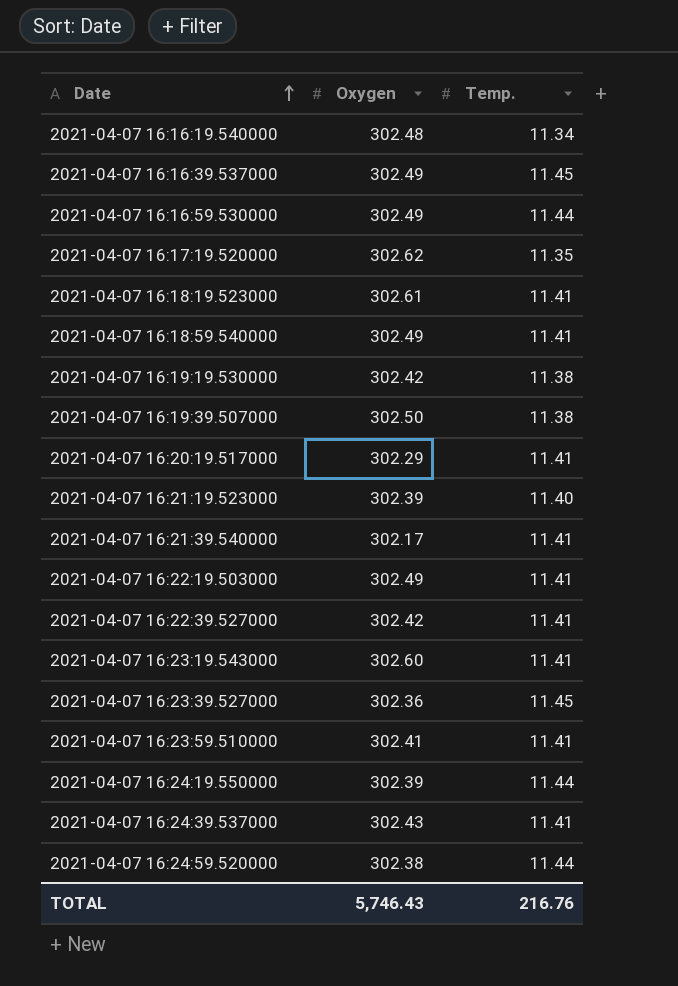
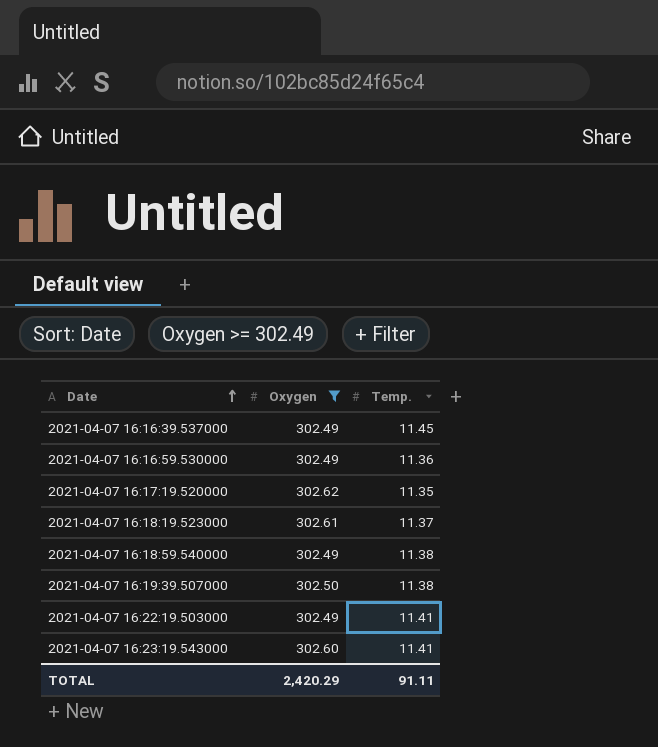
filter: none -> Oxygen >= 302.49
2021-04-07 16:16:59.530000 | Temp.: 11.44 -> 11.36
2021-04-07 16:18:19.523000 | Temp.: 11.41 -> 11.37
2021-04-07 16:18:59.540000 | Temp.: 11.41 -> 11.38
TOTAL | Oxygen: 5,746.43 -> 2,420.29
TOTAL | Temp.: 216.76 -> 91.11

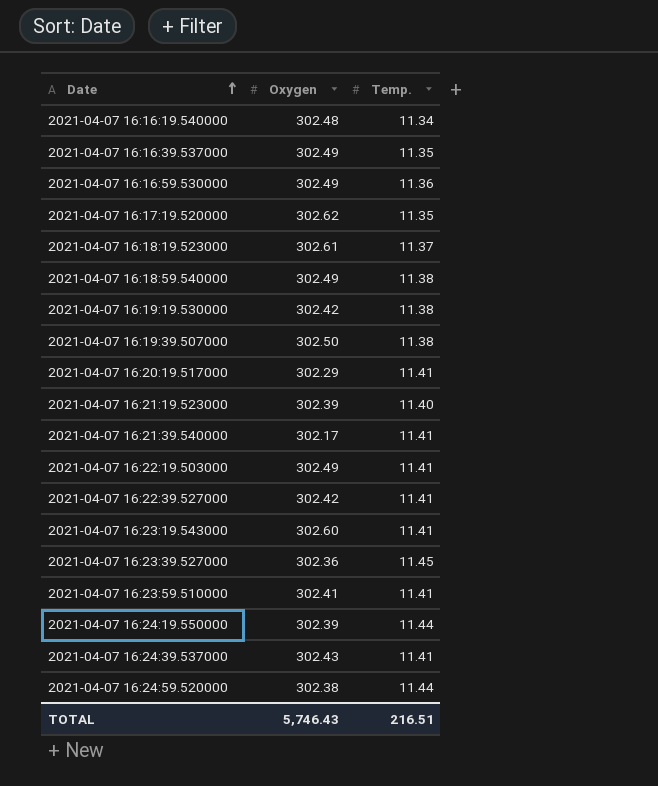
filter: Oxygen >= 302.49 -> none
2021-04-07 16:16:39.537000 | Temp.: 11.45 -> 11.35
TOTAL | Oxygen: 2,420.29 -> 5,746.43
TOTAL | Temp.: 91.11 -> 216.51

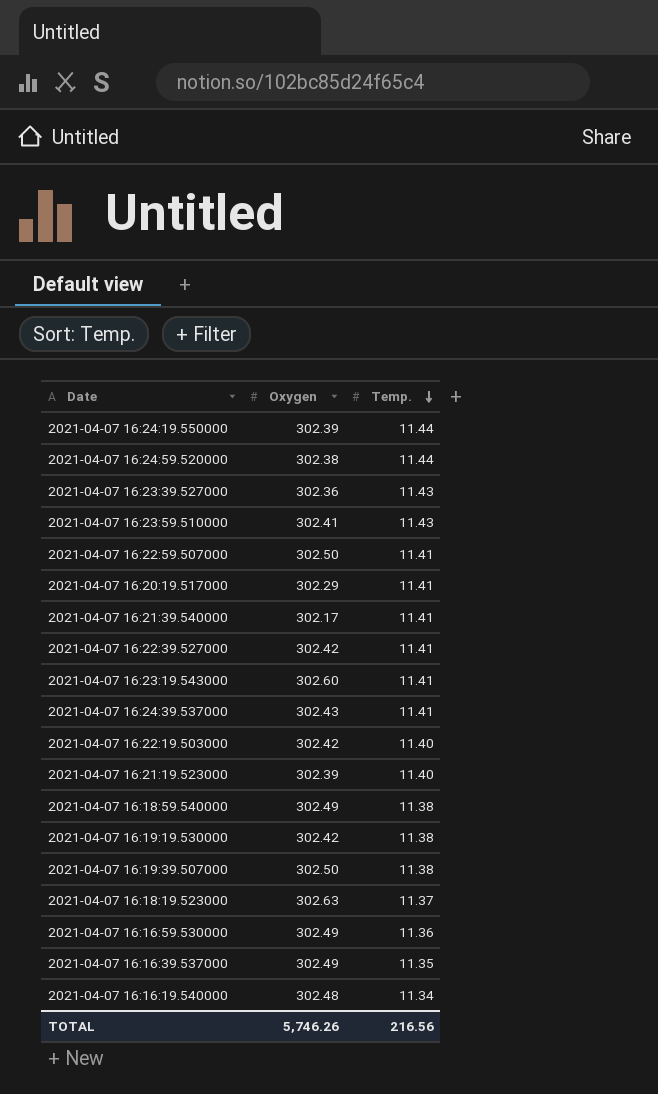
row order: Date ascending -> Temp. descending
row 2021-04-07 16:17:19.520000: 302.62 | 11.35 -> none
2021-04-07 16:23:39.527000 | Temp.: 11.45 -> 11.43
2021-04-07 16:23:59.510000 | Temp.: 11.41 -> 11.43
row 2021-04-07 16:22:59.507000: none -> 302.50 | 11.41
2021-04-07 16:22:19.503000 | Oxygen: 302.49 -> 302.42
2021-04-07 16:22:19.503000 | Temp.: 11.41 -> 11.40
2021-04-07 16:18:19.523000 | Oxygen: 302.61 -> 302.63
TOTAL | Oxygen: 5,746.43 -> 5,746.26
TOTAL | Temp.: 216.51 -> 216.56

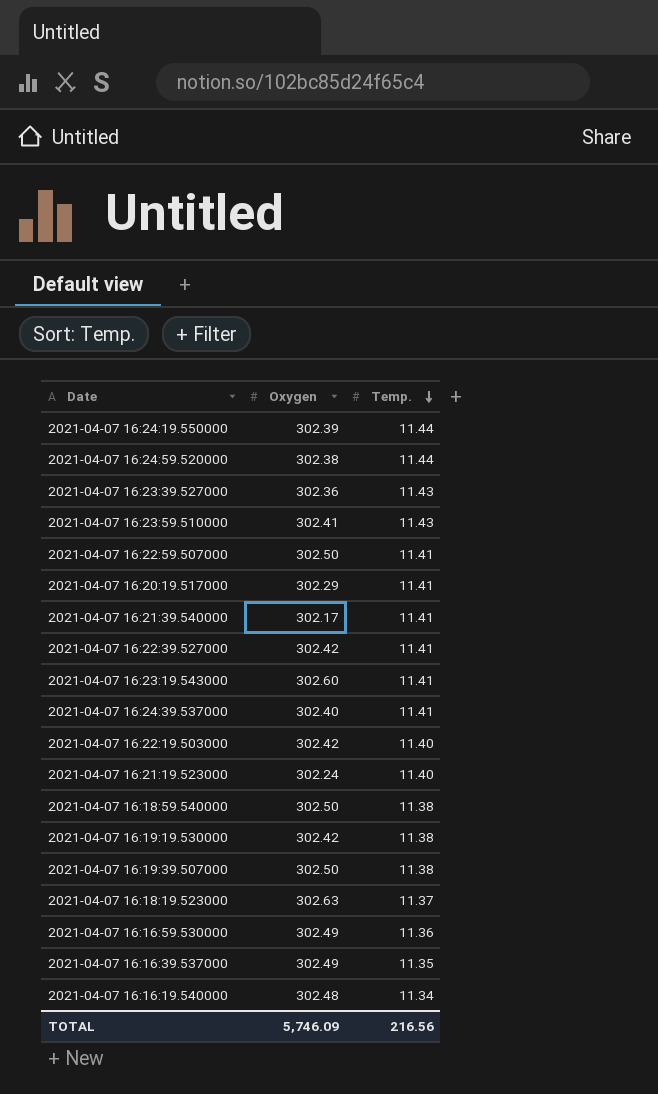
2021-04-07 16:24:39.537000 | Oxygen: 302.43 -> 302.40
2021-04-07 16:21:19.523000 | Oxygen: 302.39 -> 302.24
2021-04-07 16:18:59.540000 | Oxygen: 302.49 -> 302.50
TOTAL | Oxygen: 5,746.26 -> 5,746.09

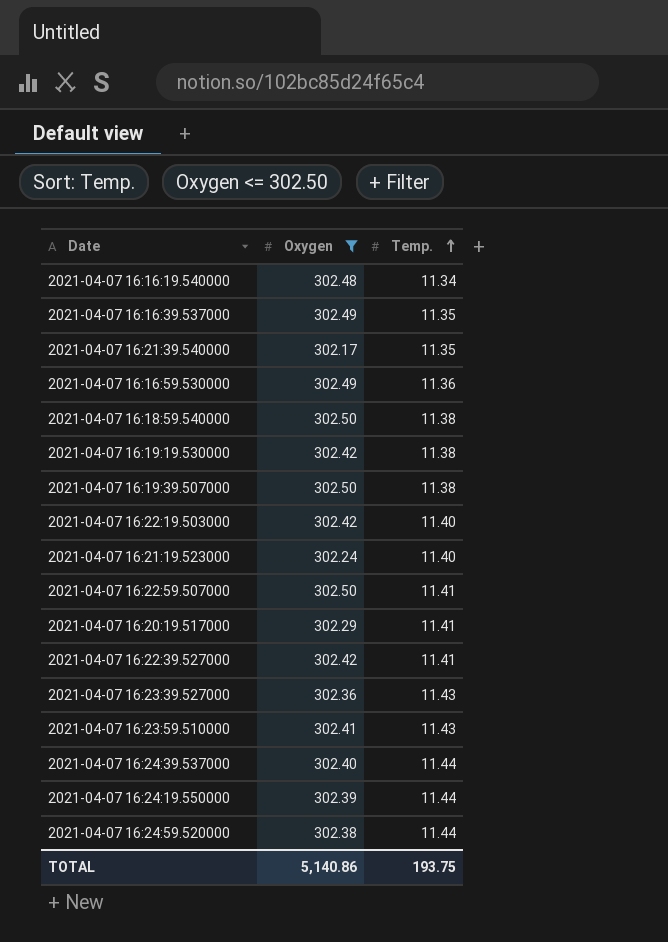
filter: none -> Oxygen <= 302.50
row order: Temp. descending -> Temp. ascending
2021-04-07 16:21:39.540000 | Temp.: 11.41 -> 11.35
2021-04-07 16:24:39.537000 | Temp.: 11.41 -> 11.44
TOTAL | Oxygen: 5,746.09 -> 5,140.86
TOTAL | Temp.: 216.56 -> 193.75

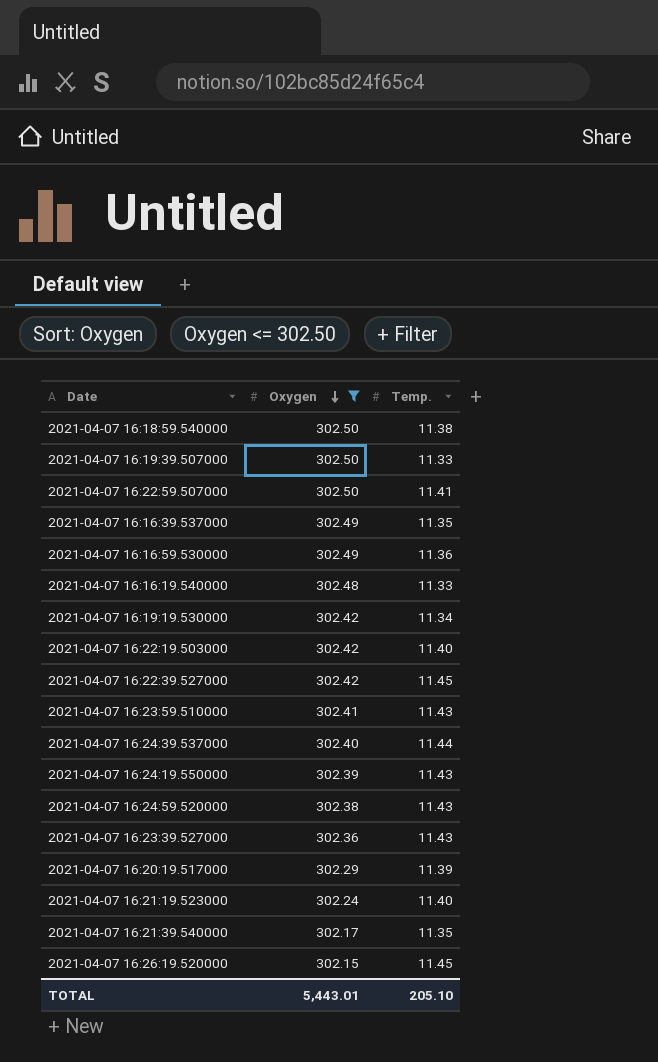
row order: Temp. ascending -> Oxygen descending
2021-04-07 16:19:39.507000 | Temp.: 11.38 -> 11.33
2021-04-07 16:16:19.540000 | Temp.: 11.34 -> 11.33
2021-04-07 16:19:19.530000 | Temp.: 11.38 -> 11.34
2021-04-07 16:22:39.527000 | Temp.: 11.41 -> 11.45
2021-04-07 16:24:19.550000 | Temp.: 11.44 -> 11.43
2021-04-07 16:24:59.520000 | Temp.: 11.44 -> 11.43
2021-04-07 16:20:19.517000 | Temp.: 11.41 -> 11.39
row 2021-04-07 16:26:19.520000: none -> 302.15 | 11.45
TOTAL | Oxygen: 5,140.86 -> 5,443.01
TOTAL | Temp.: 193.75 -> 205.10

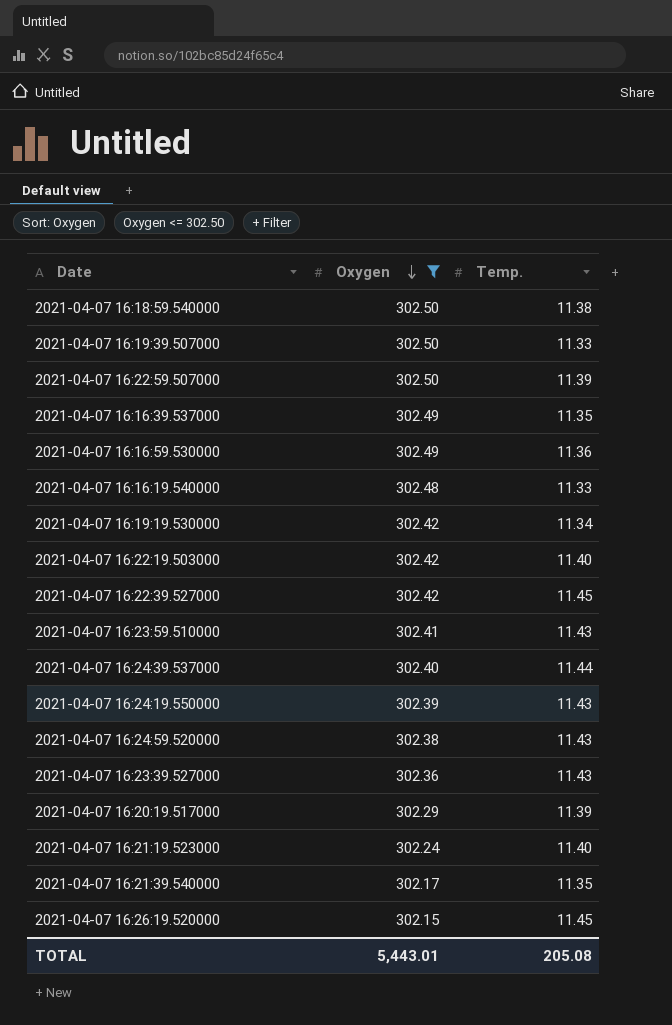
2021-04-07 16:22:59.507000 | Temp.: 11.41 -> 11.39
TOTAL | Temp.: 205.10 -> 205.08

